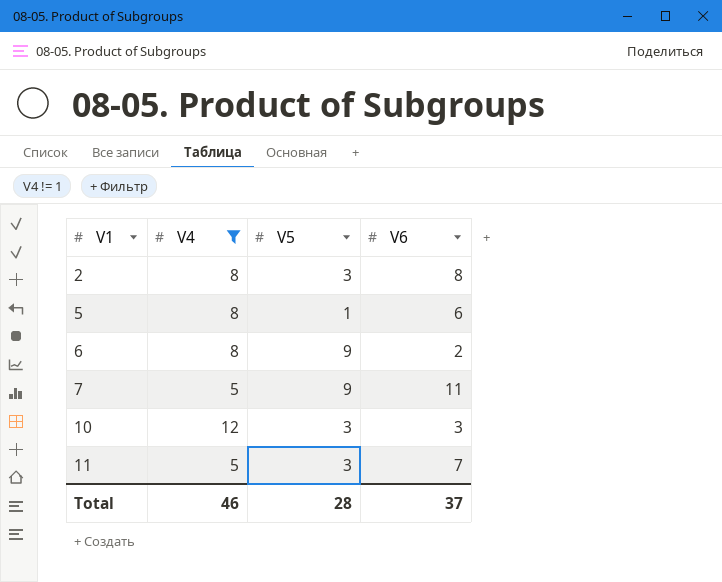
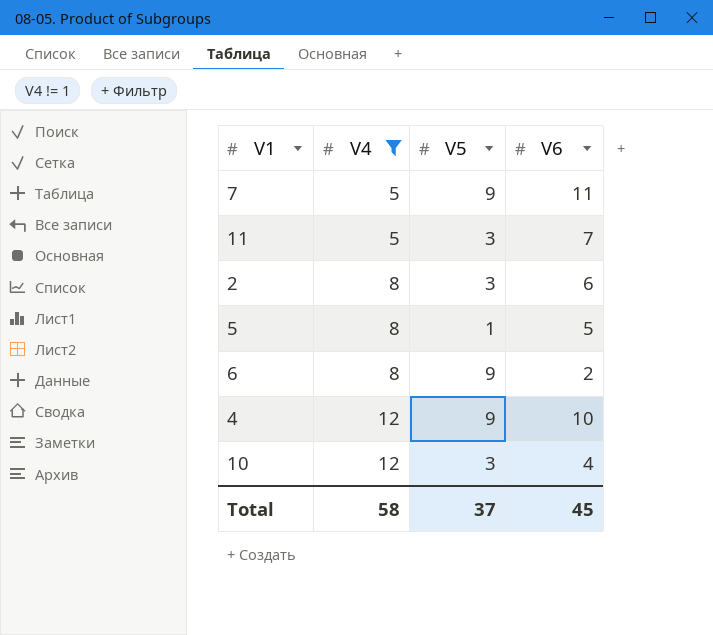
row order: V1 ascending -> V4 ascending
2 | V6: 8 -> 6
5 | V6: 6 -> 5
row 4: none -> 12 | 9 | 10
10 | V6: 3 -> 4
Total | V4: 46 -> 58
Total | V5: 28 -> 37
Total | V6: 37 -> 45

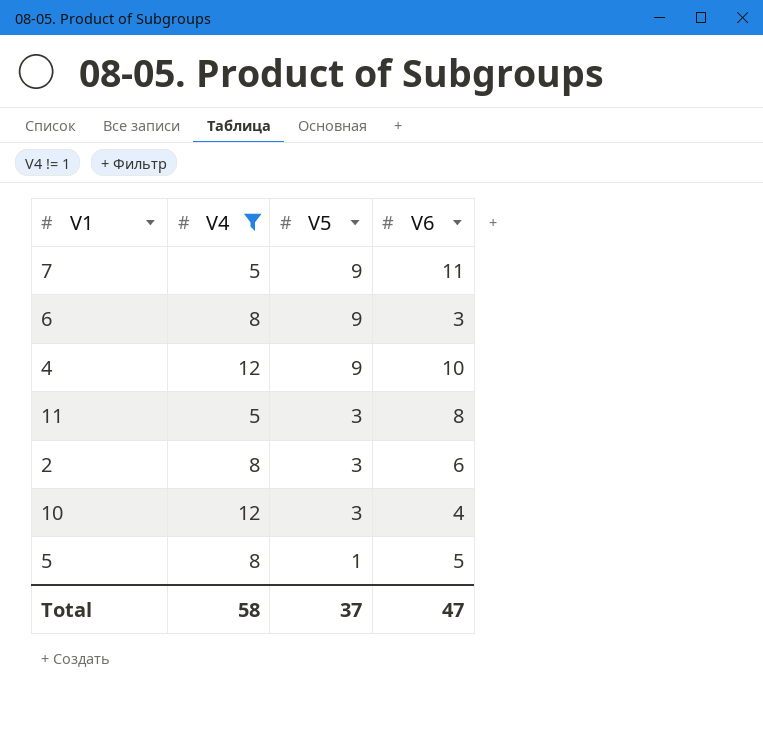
row order: V4 ascending -> V5 descending
6 | V6: 2 -> 3
11 | V6: 7 -> 8
Total | V6: 45 -> 47

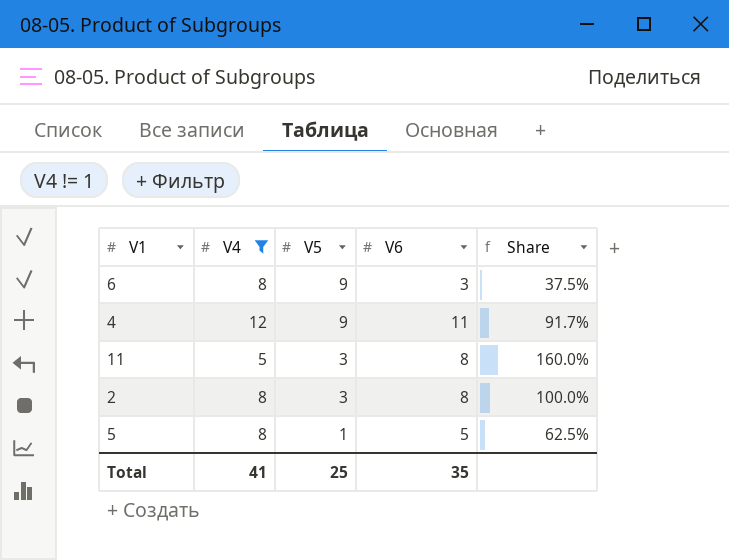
column Share | formula: none -> [V6] / [V4]
row 7: 5 | 9 | 11 -> none
row 10: 12 | 3 | 4 -> none
4 | V6: 10 -> 11
2 | V6: 6 -> 8
Total | V4: 58 -> 41
Total | V5: 37 -> 25
Total | V6: 47 -> 35

